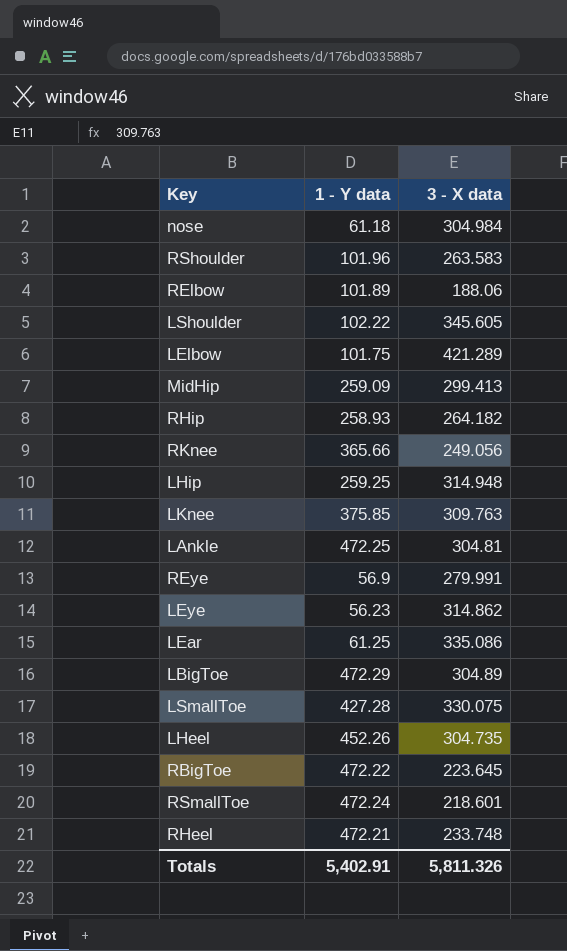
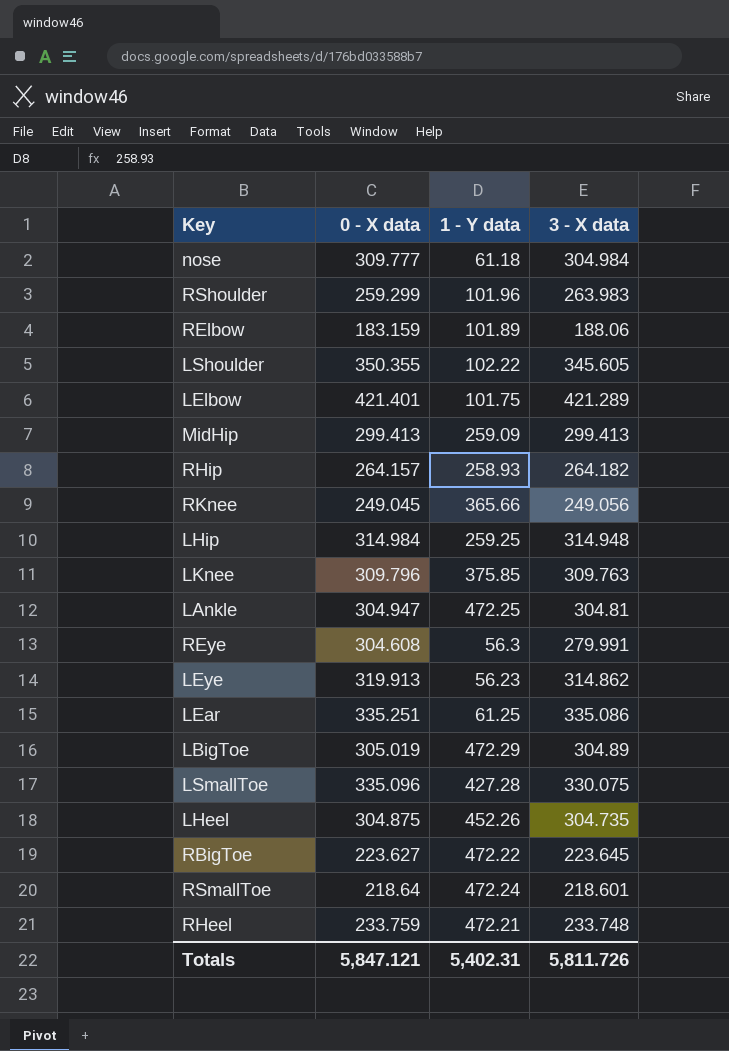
column 0 - X data | position: none -> 2
RShoulder | 3 - X data: 263.583 -> 263.983
REye | 1 - Y data: 56.9 -> 56.3
Totals | 1 - Y data: 5,402.91 -> 5,402.31
Totals | 3 - X data: 5,811.326 -> 5,811.726

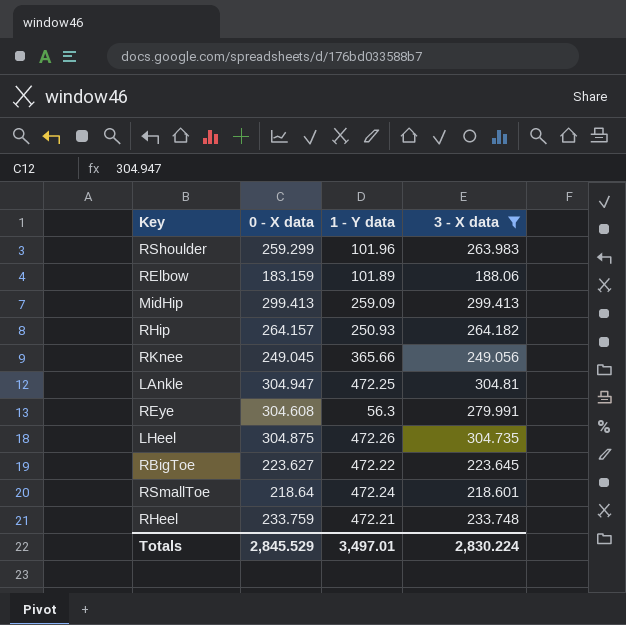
filter: none -> 3 - X data <= 304.81
RHip | 1 - Y data: 258.93 -> 250.93
LHeel | 1 - Y data: 452.26 -> 472.26
Totals | 0 - X data: 5,847.121 -> 2,845.529
Totals | 1 - Y data: 5,402.31 -> 3,497.01
Totals | 3 - X data: 5,811.726 -> 2,830.224

